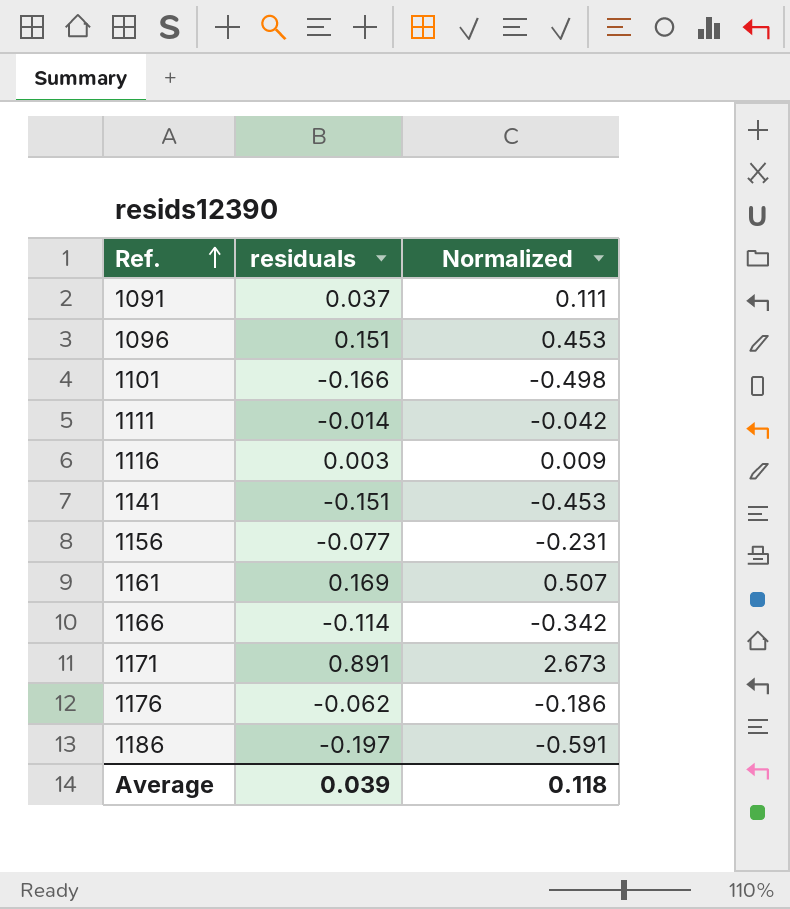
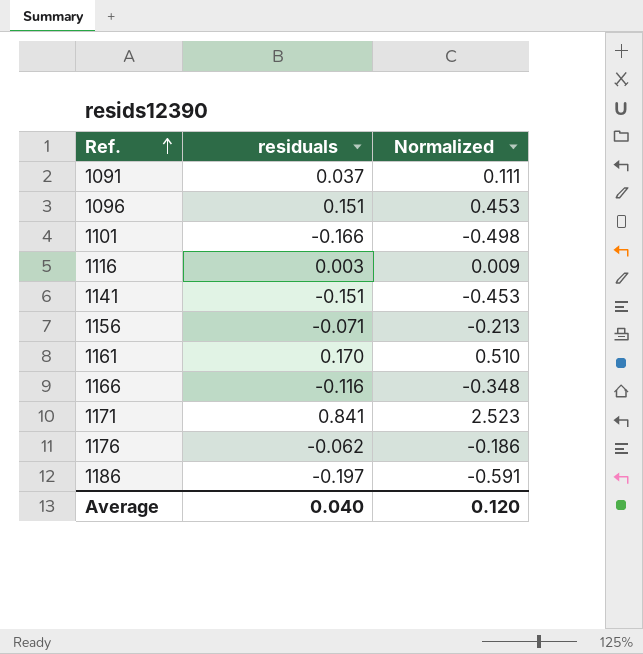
row 1111: -0.014 | -0.042 -> none
1156 | residuals: -0.077 -> -0.071
1156 | Normalized: -0.231 -> -0.213
1161 | residuals: 0.169 -> 0.170
1161 | Normalized: 0.507 -> 0.510
1166 | residuals: -0.114 -> -0.116
1166 | Normalized: -0.342 -> -0.348
1171 | residuals: 0.891 -> 0.841
1171 | Normalized: 2.673 -> 2.523
Average | residuals: 0.039 -> 0.040
Average | Normalized: 0.118 -> 0.120

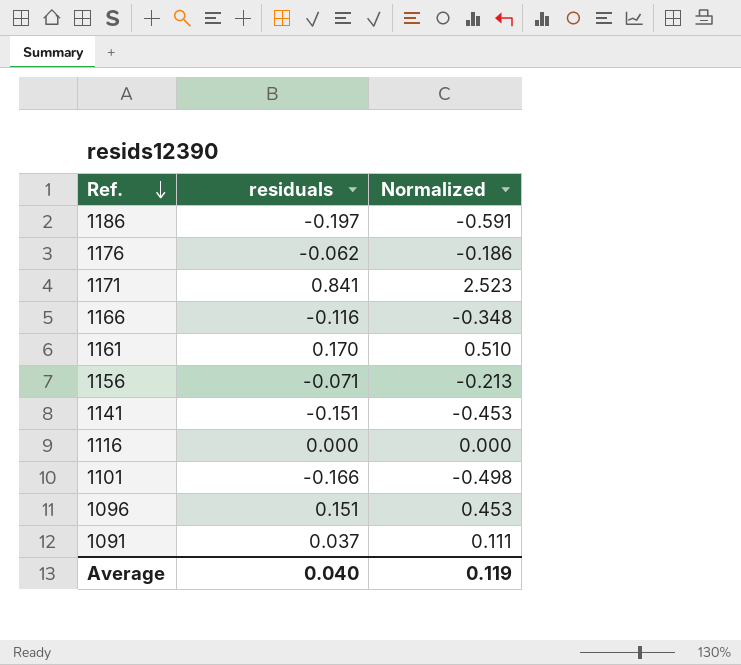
row order: Ref. ascending -> Ref. descending
1116 | residuals: 0.003 -> 0.000
1116 | Normalized: 0.009 -> 0.000
Average | Normalized: 0.120 -> 0.119

